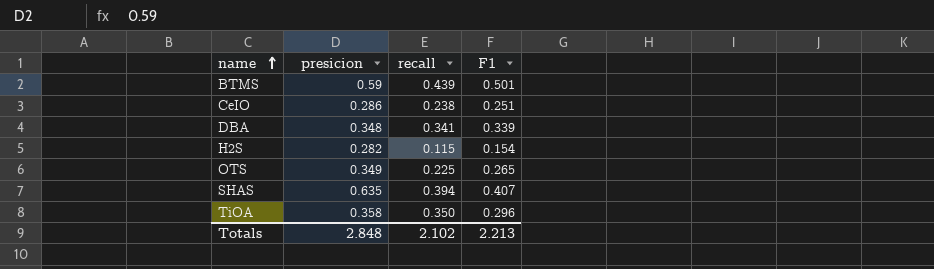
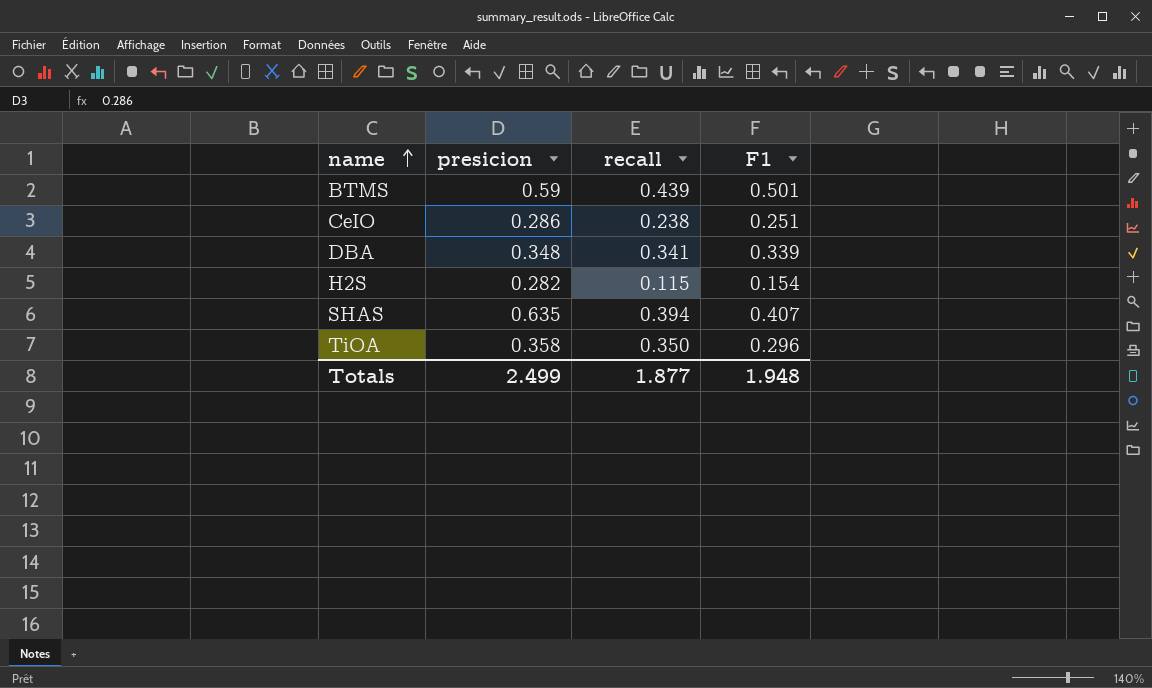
row OTS: 0.349 | 0.225 | 0.265 -> none
Totals | presicion: 2.848 -> 2.499
Totals | recall: 2.102 -> 1.877
Totals | F1: 2.213 -> 1.948

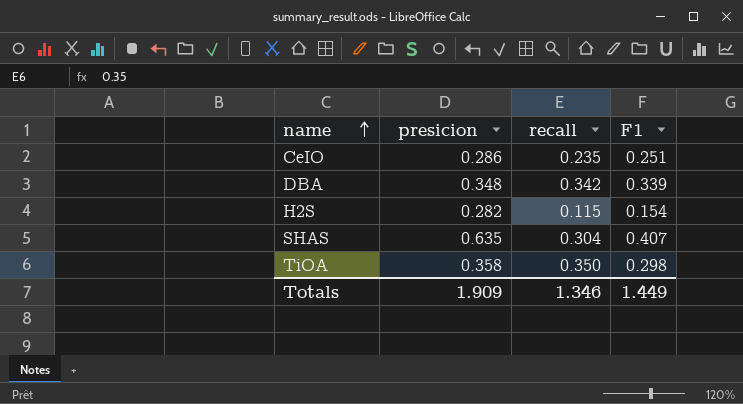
row BTMS: 0.59 | 0.439 | 0.501 -> none
CeIO | recall: 0.238 -> 0.235
DBA | recall: 0.341 -> 0.342
SHAS | recall: 0.394 -> 0.304
TiOA | F1: 0.296 -> 0.298
Totals | presicion: 2.499 -> 1.909
Totals | recall: 1.877 -> 1.346
Totals | F1: 1.948 -> 1.449

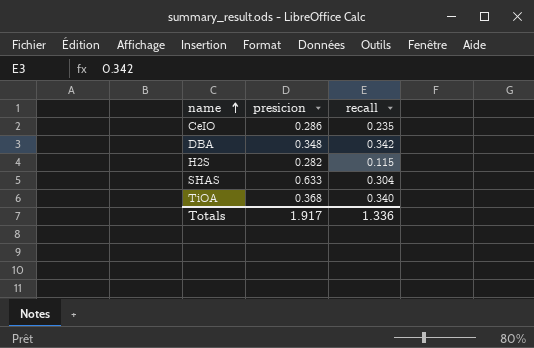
column F1 | position: 4 -> none
SHAS | presicion: 0.635 -> 0.633
TiOA | presicion: 0.358 -> 0.368
TiOA | recall: 0.350 -> 0.340
Totals | presicion: 1.909 -> 1.917
Totals | recall: 1.346 -> 1.336

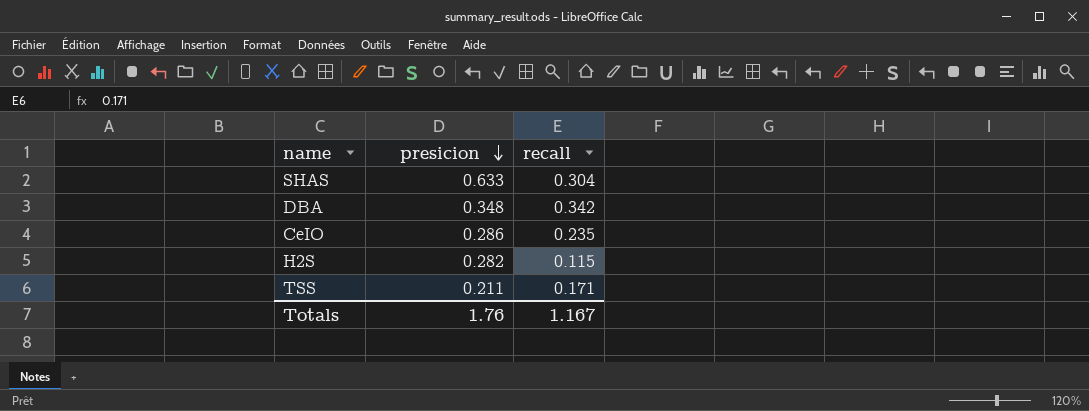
row order: name ascending -> presicion descending
row TiOA: 0.368 | 0.340 -> none
row TSS: none -> 0.211 | 0.171
Totals | presicion: 1.917 -> 1.76
Totals | recall: 1.336 -> 1.167

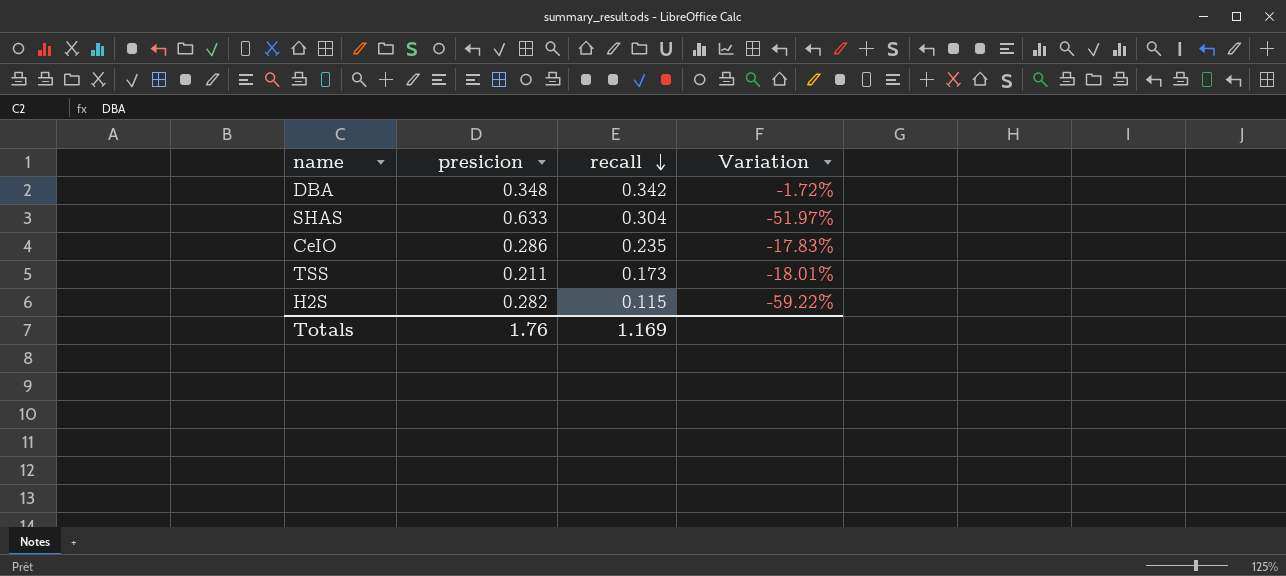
row order: presicion descending -> recall descending
column Variation | formula: none -> ([recall] - [presicion]) / [presicion]
TSS | recall: 0.171 -> 0.173
Totals | recall: 1.167 -> 1.169

